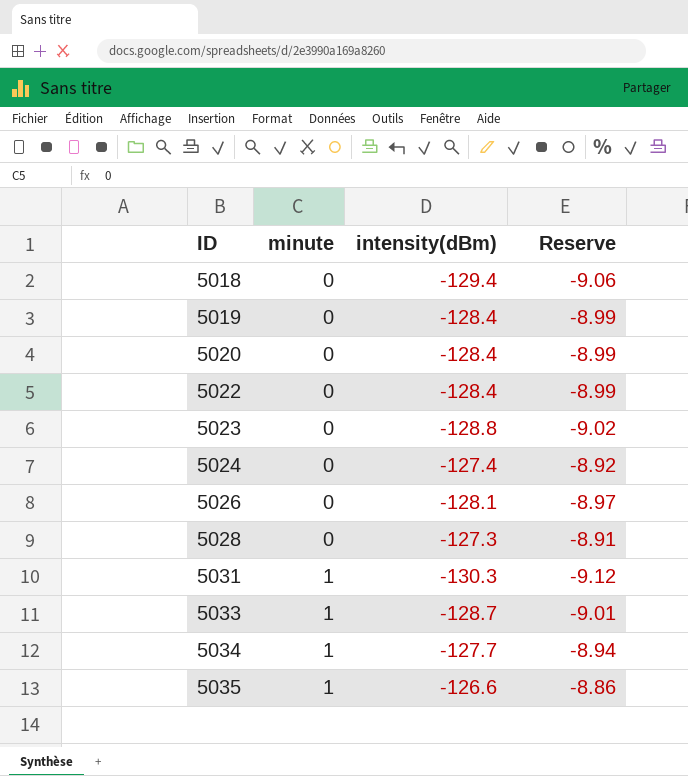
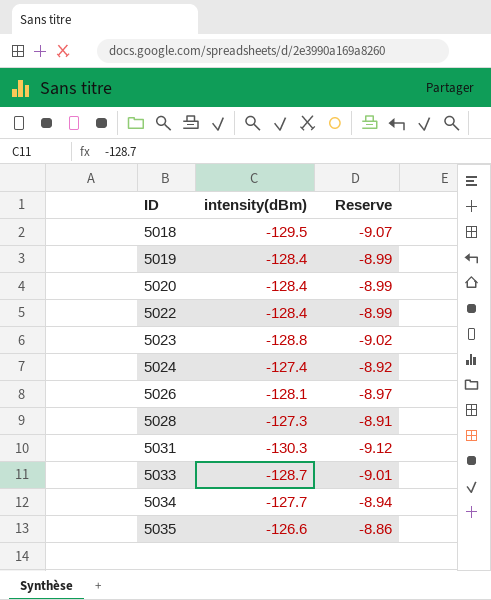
column minute | position: 2 -> none
5018 | intensity(dBm): -129.4 -> -129.5
5018 | Reserve: -9.06 -> -9.07

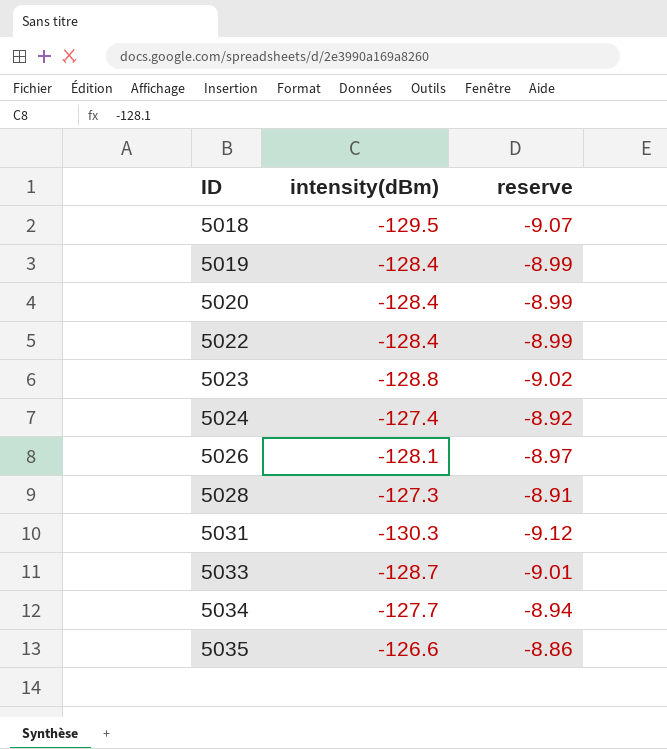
column name: Reserve -> reserve

